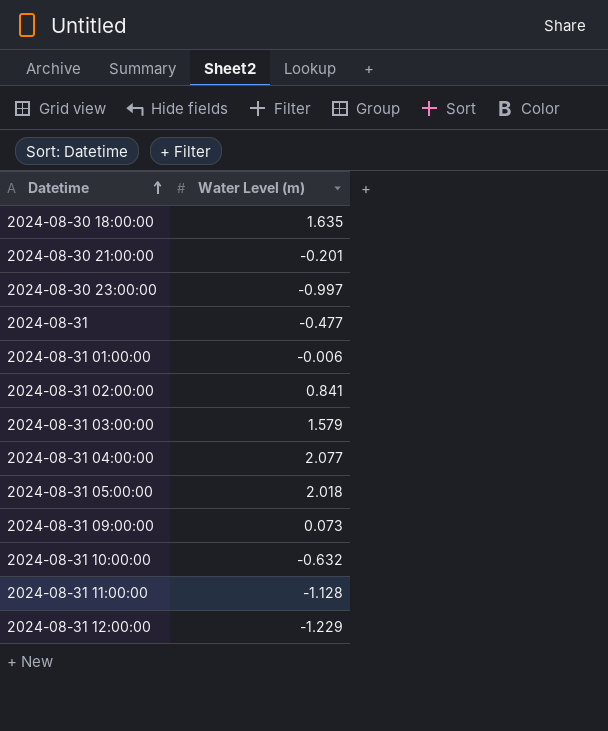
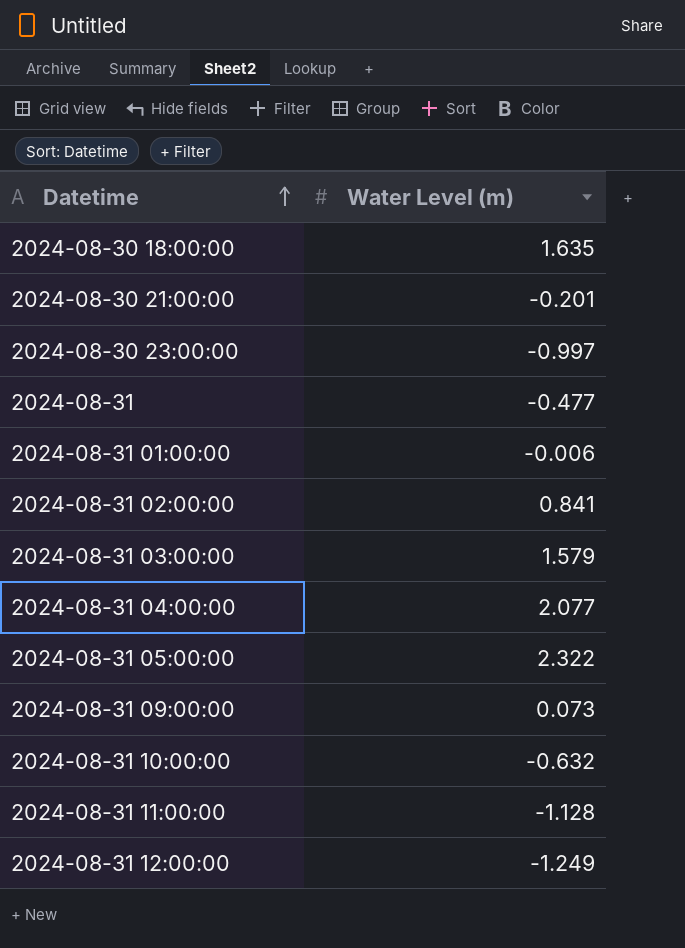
2024-08-31 05:00:00 | Water Level (m): 2.018 -> 2.322
2024-08-31 12:00:00 | Water Level (m): -1.229 -> -1.249

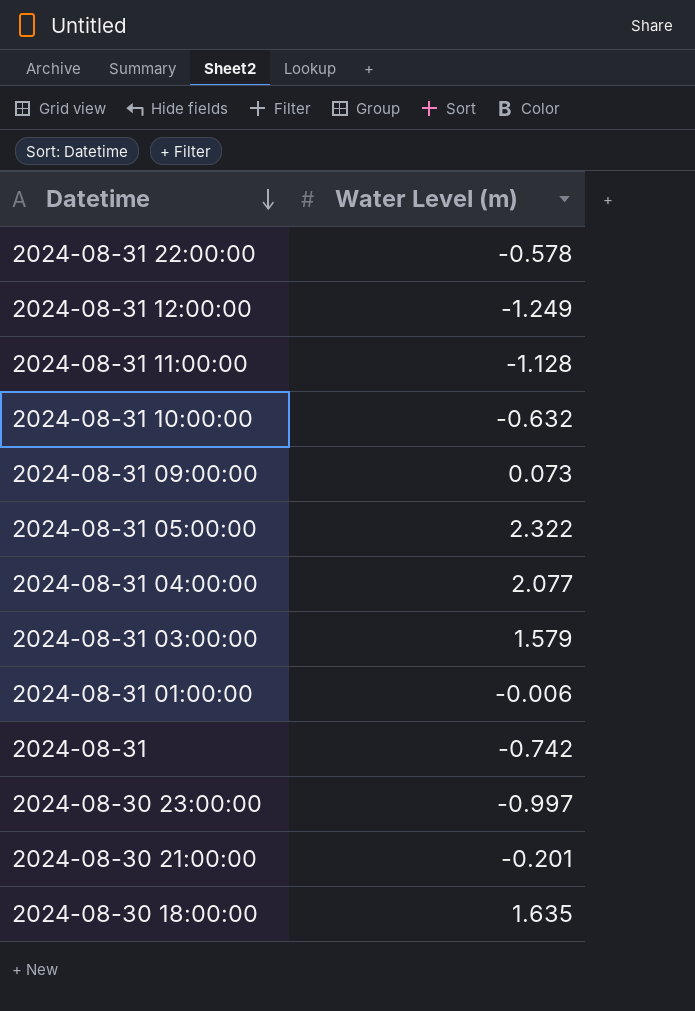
row order: Datetime ascending -> Datetime descending
row 2024-08-31 02:00:00: 0.841 -> none
row 2024-08-31 22:00:00: none -> -0.578
2024-08-31 | Water Level (m): -0.477 -> -0.742

